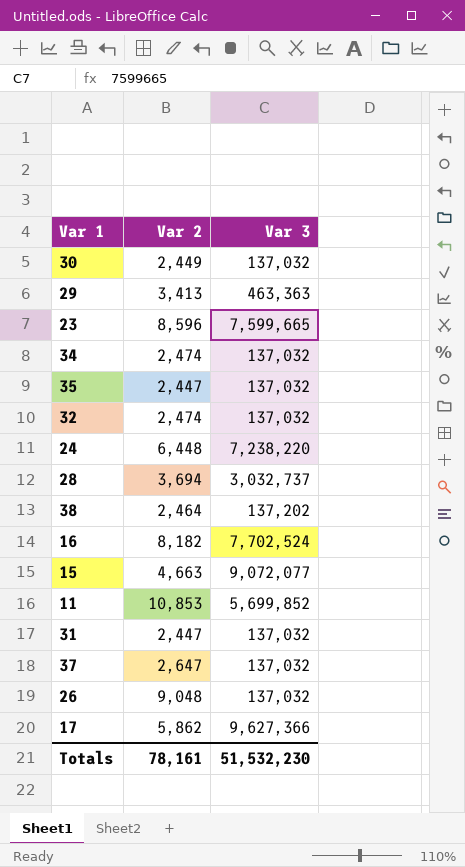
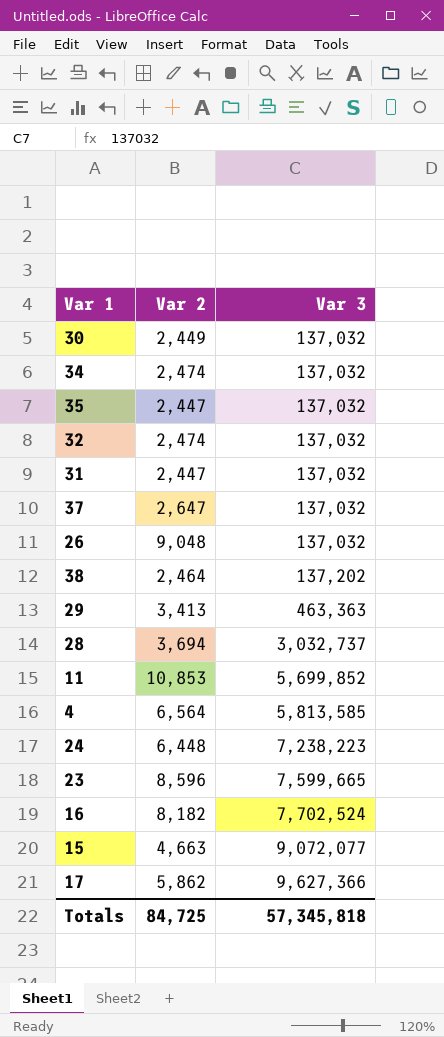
row order: none -> Var 3 ascending
row 4: none -> 6,564 | 5,813,585
24 | Var 3: 7,238,220 -> 7,238,223
Totals | Var 2: 78,161 -> 84,725
Totals | Var 3: 51,532,230 -> 57,345,818

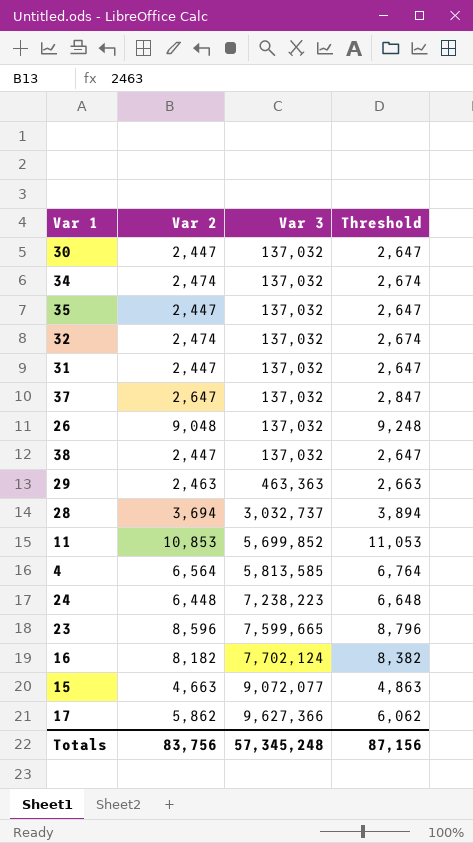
column Threshold | formula: none -> [Var 2] + 200
30 | Var 2: 2,449 -> 2,447
38 | Var 2: 2,464 -> 2,447
38 | Var 3: 137,202 -> 137,032
29 | Var 2: 3,413 -> 2,463
16 | Var 3: 7,702,524 -> 7,702,124
Totals | Var 2: 84,725 -> 83,756
Totals | Var 3: 57,345,818 -> 57,345,248

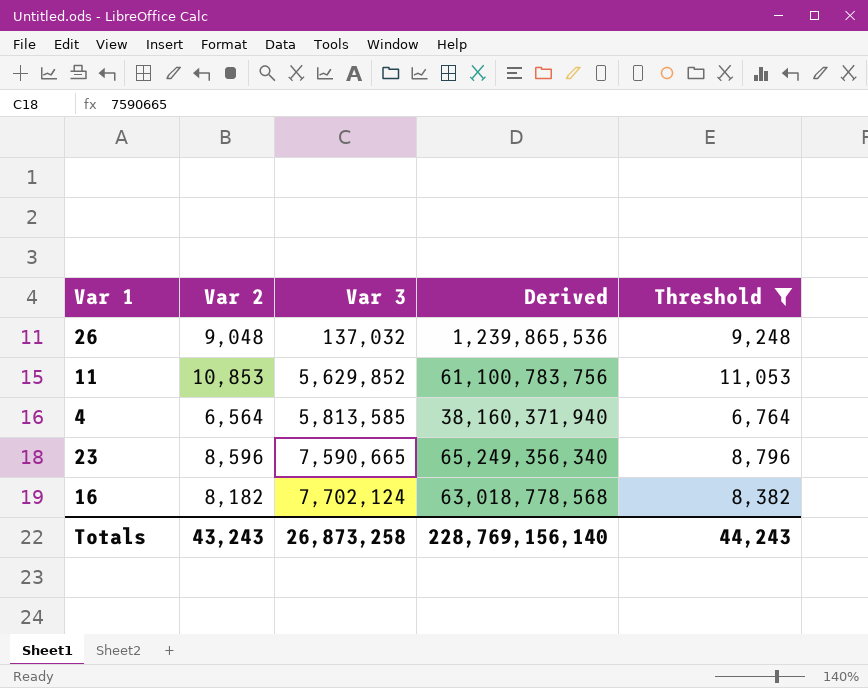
filter: none -> Threshold >= 6,764
column Derived | formula: none -> [Var 2] * [Var 3]
11 | Var 3: 5,699,852 -> 5,629,852
23 | Var 3: 7,599,665 -> 7,590,665
Totals | Var 2: 83,756 -> 43,243
Totals | Var 3: 57,345,248 -> 26,873,258
Totals | Threshold: 87,156 -> 44,243

